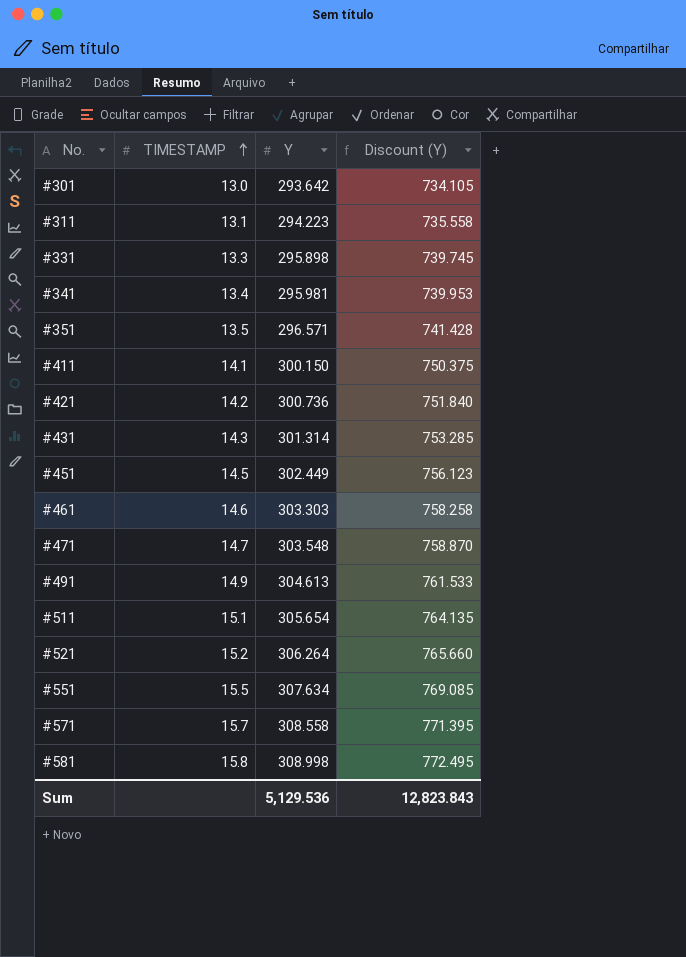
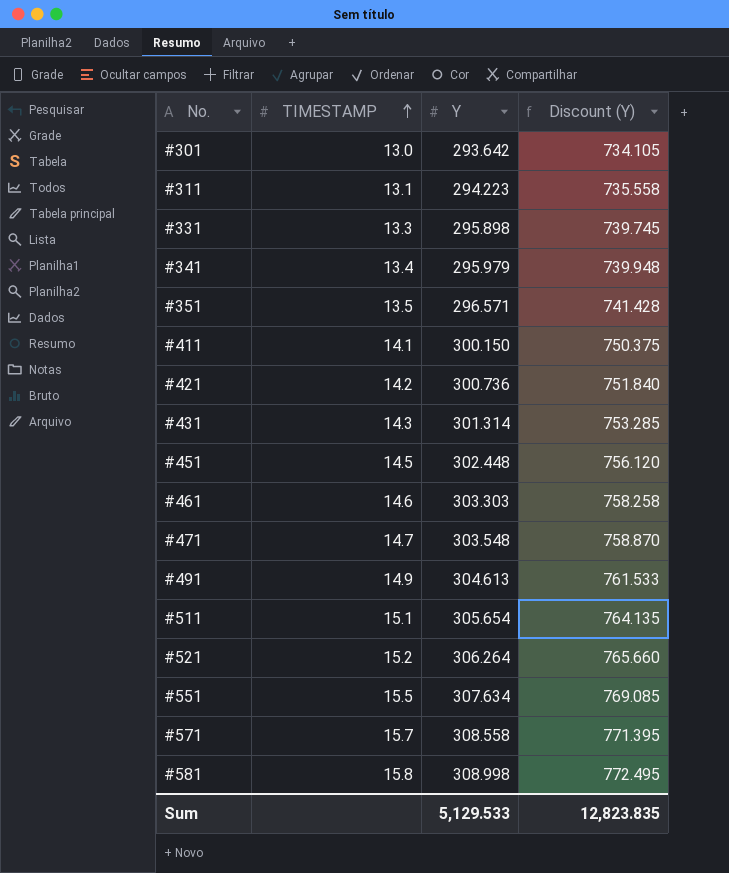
#341 | Y: 295.981 -> 295.979
#341 | Discount (Y): 739.953 -> 739.948
#451 | Y: 302.449 -> 302.448
#451 | Discount (Y): 756.123 -> 756.120
Sum | Y: 5,129.536 -> 5,129.533
Sum | Discount (Y): 12,823.843 -> 12,823.835

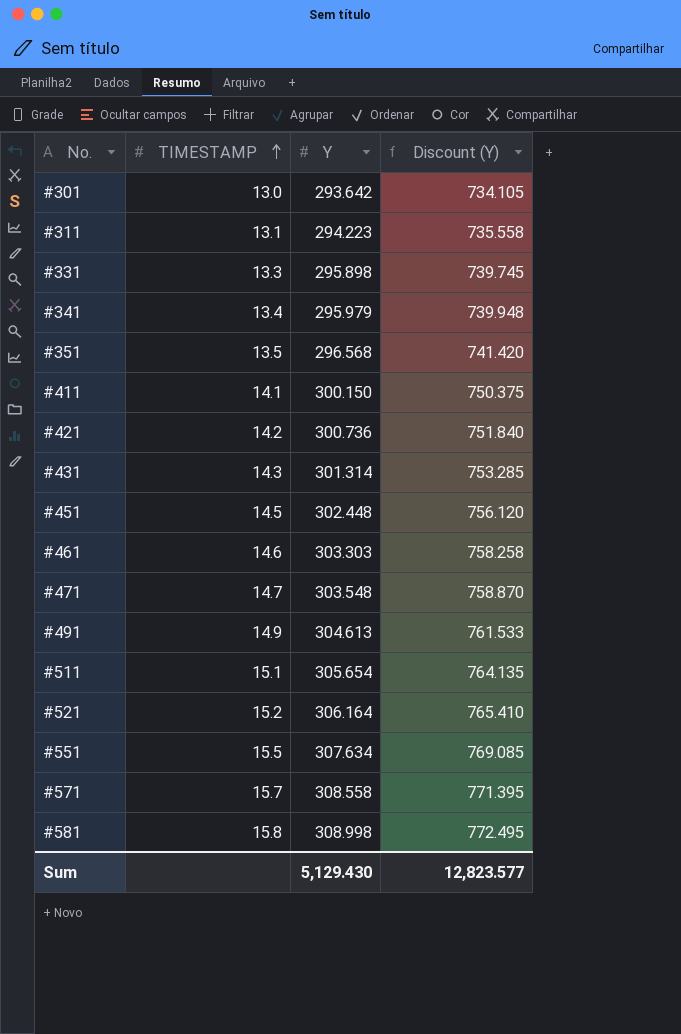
#351 | Y: 296.571 -> 296.568
#351 | Discount (Y): 741.428 -> 741.420
#521 | Y: 306.264 -> 306.164
#521 | Discount (Y): 765.660 -> 765.410
Sum | Y: 5,129.533 -> 5,129.430
Sum | Discount (Y): 12,823.835 -> 12,823.577

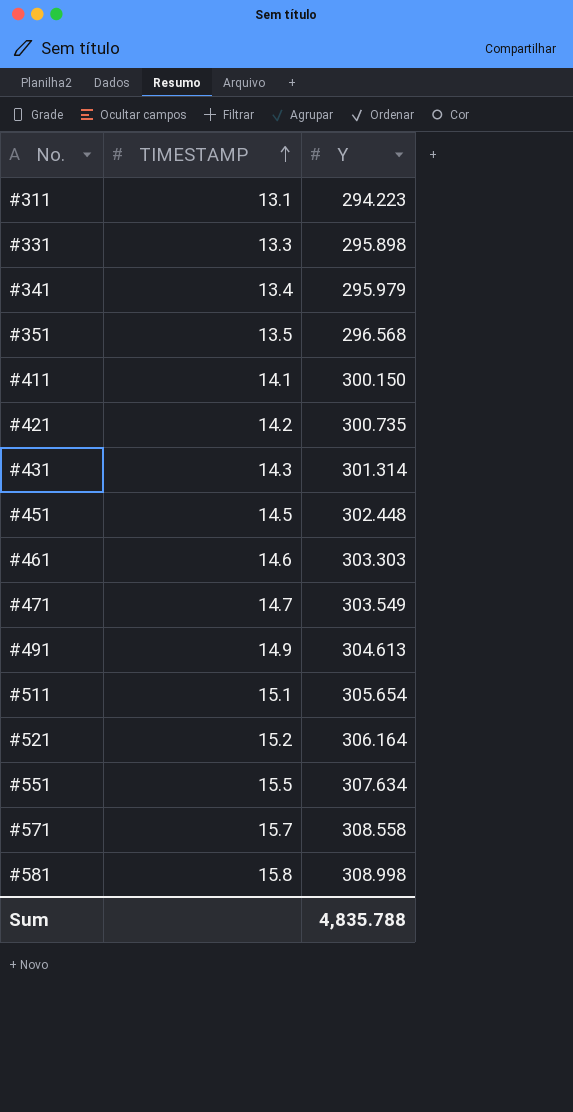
column Discount (Y) | formula: [Y] * 2.5 -> none
row #301: 13.0 | 293.642 | 734.105 -> none
#421 | Y: 300.736 -> 300.735
#471 | Y: 303.548 -> 303.549
Sum | Y: 5,129.430 -> 4,835.788

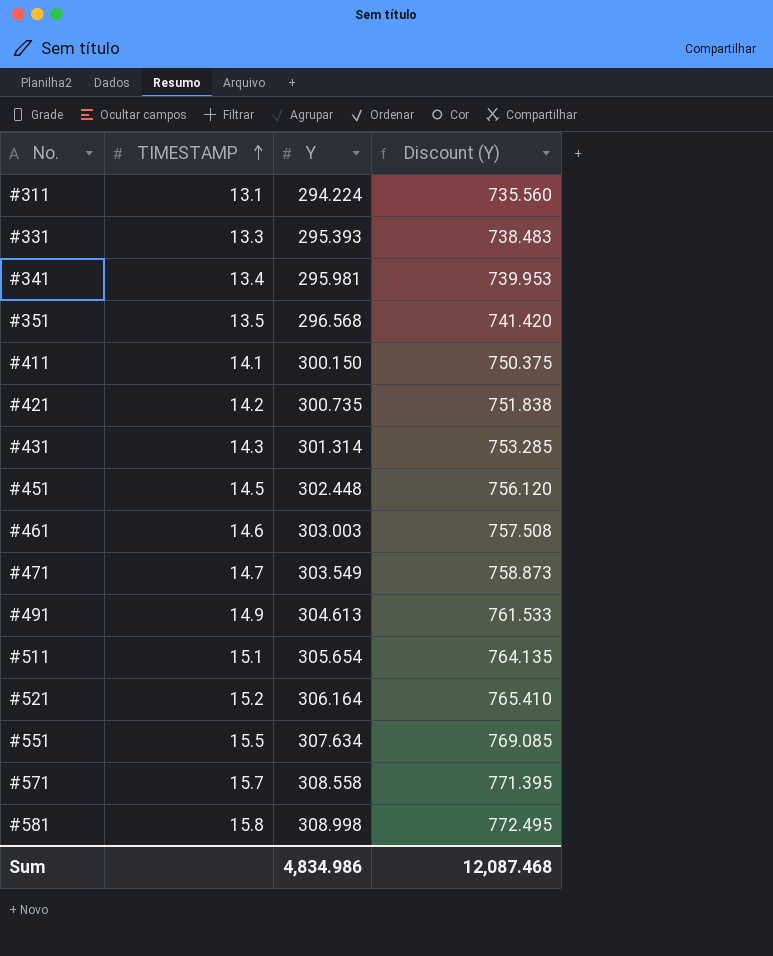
column Discount (Y) | formula: none -> [Y] * 2.5
#311 | Y: 294.223 -> 294.224
#331 | Y: 295.898 -> 295.393
#341 | Y: 295.979 -> 295.981
#461 | Y: 303.303 -> 303.003
Sum | Y: 4,835.788 -> 4,834.986

